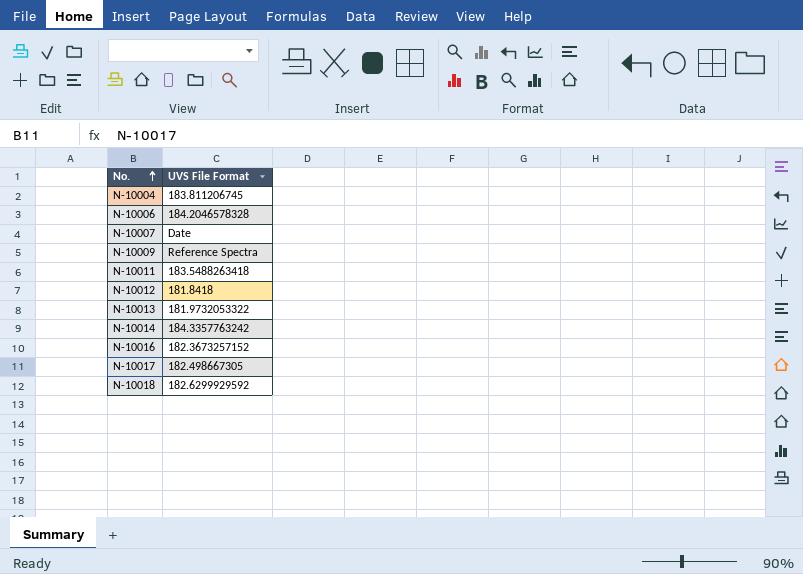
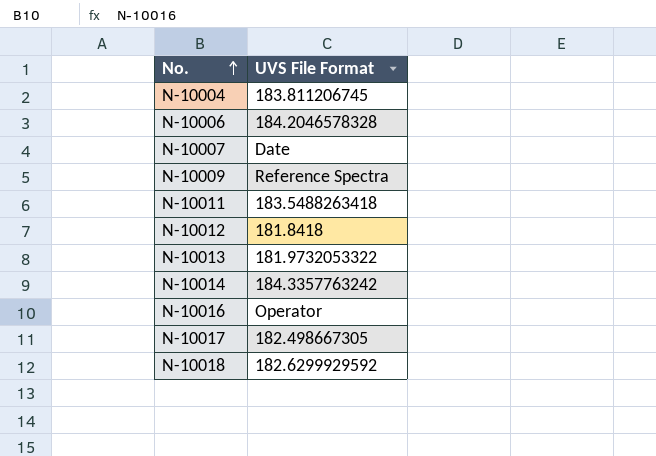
N-10016 | UVS File Format: 182.3673257152 -> Operator

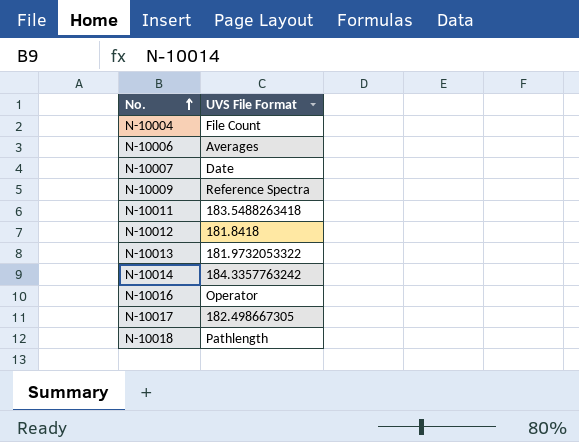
N-10004 | UVS File Format: 183.811206745 -> File Count
N-10006 | UVS File Format: 184.2046578328 -> Averages
N-10018 | UVS File Format: 182.6299929592 -> Pathlength

